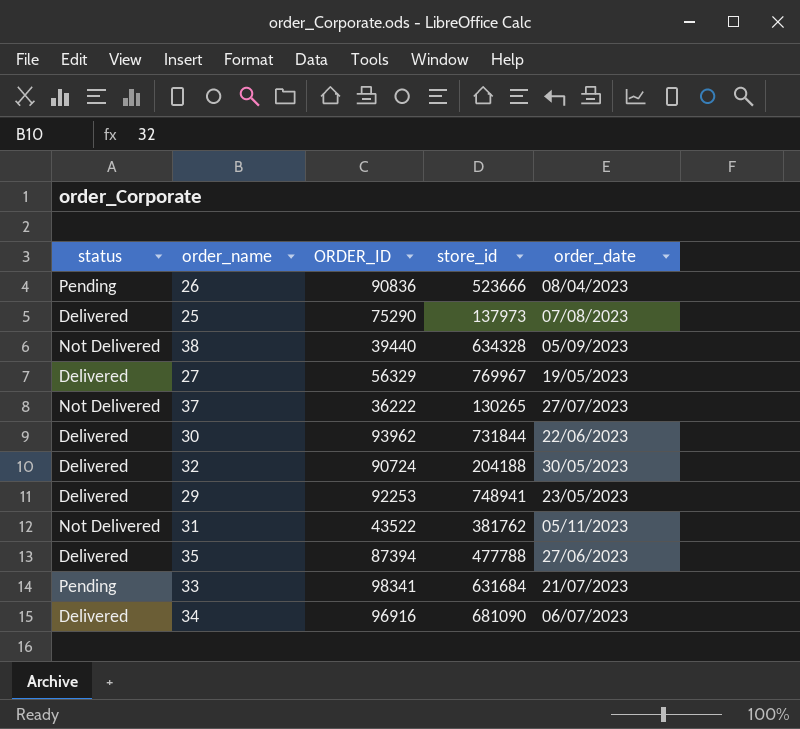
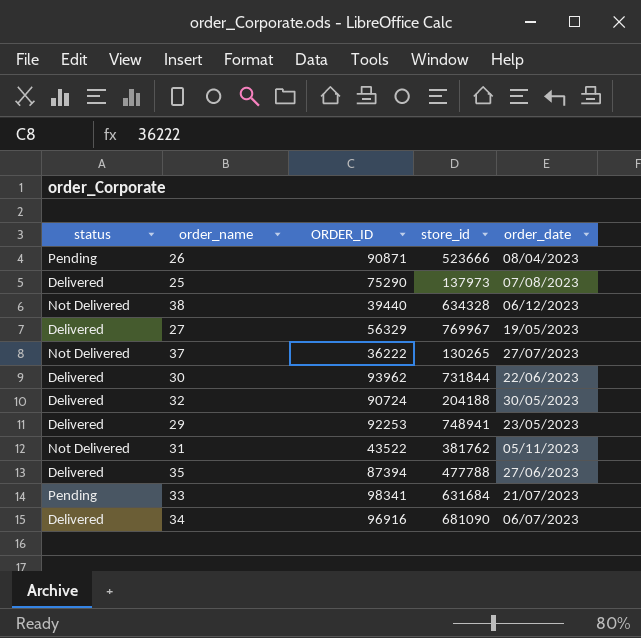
26 | ORDER_ID: 90836 -> 90871
38 | order_date: 05/09/2023 -> 06/12/2023

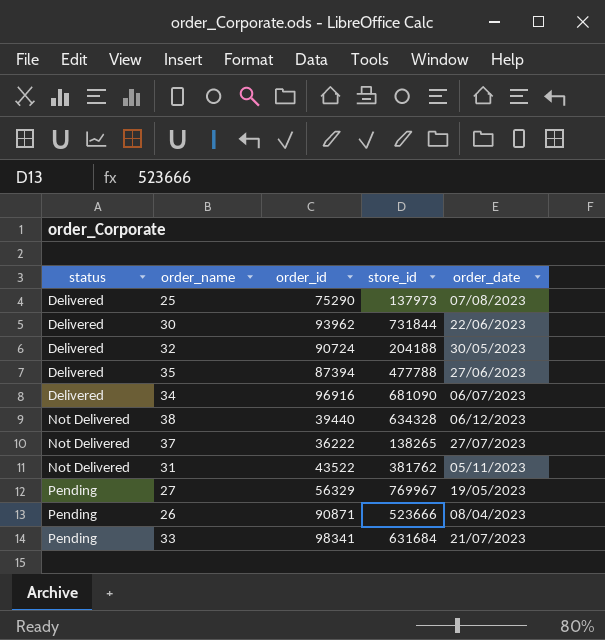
row order: none -> status ascending
column name: ORDER_ID -> order_id
row 29: Delivered | 92253 | 748941 | 23/05/2023 -> none
37 | store_id: 130265 -> 138265
27 | status: Delivered -> Pending

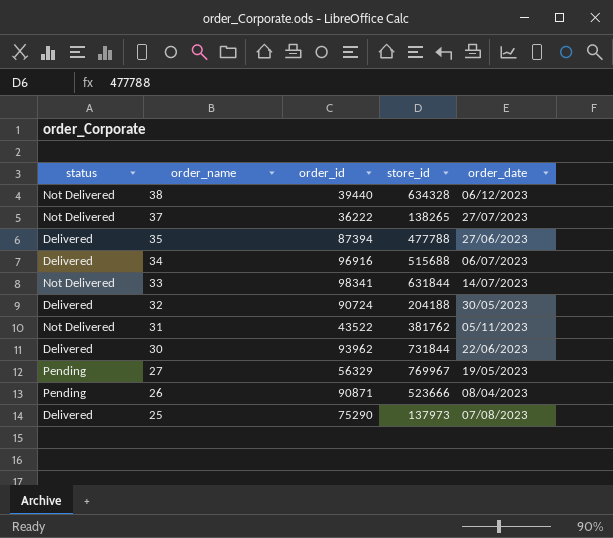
row order: status ascending -> order_name descending
34 | store_id: 681090 -> 515688
33 | status: Pending -> Not Delivered
33 | store_id: 631684 -> 631844
33 | order_date: 21/07/2023 -> 14/07/2023

